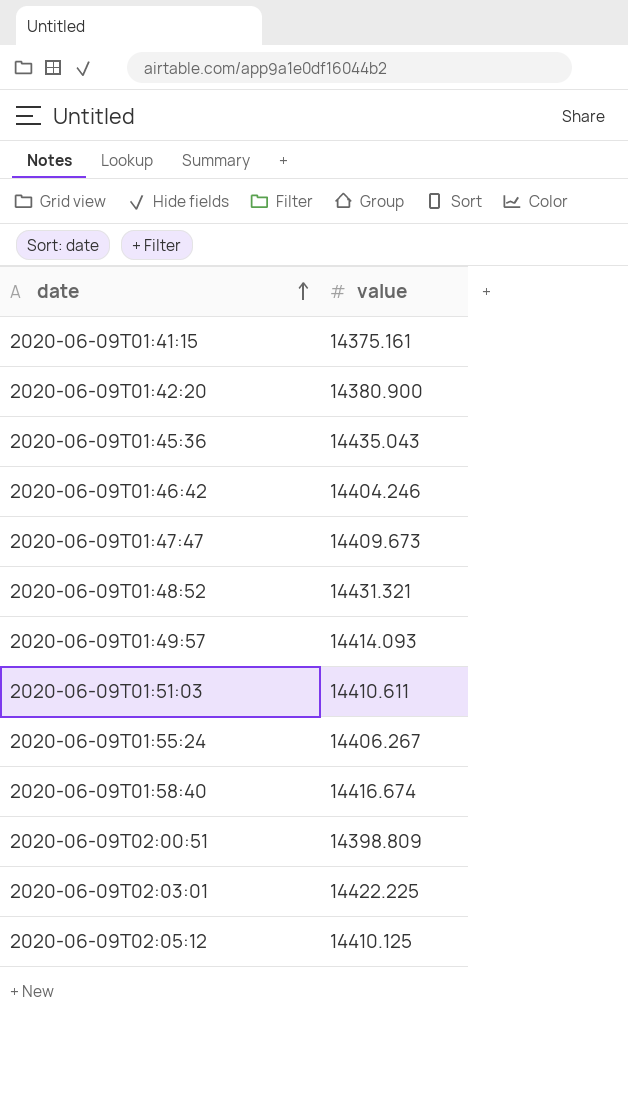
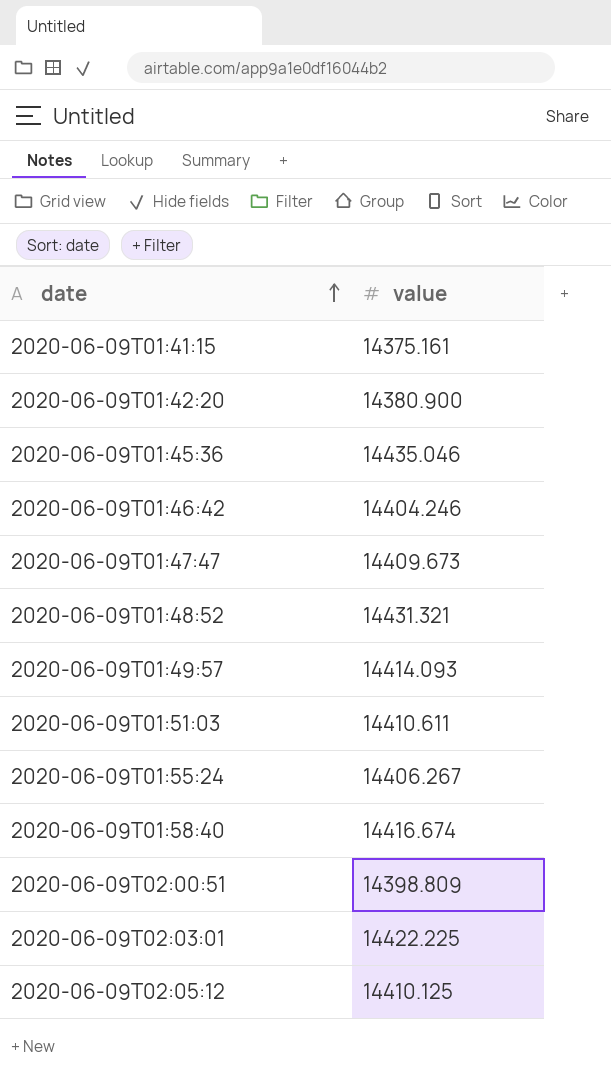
2020-06-09T01:45:36 | value: 14435.043 -> 14435.046

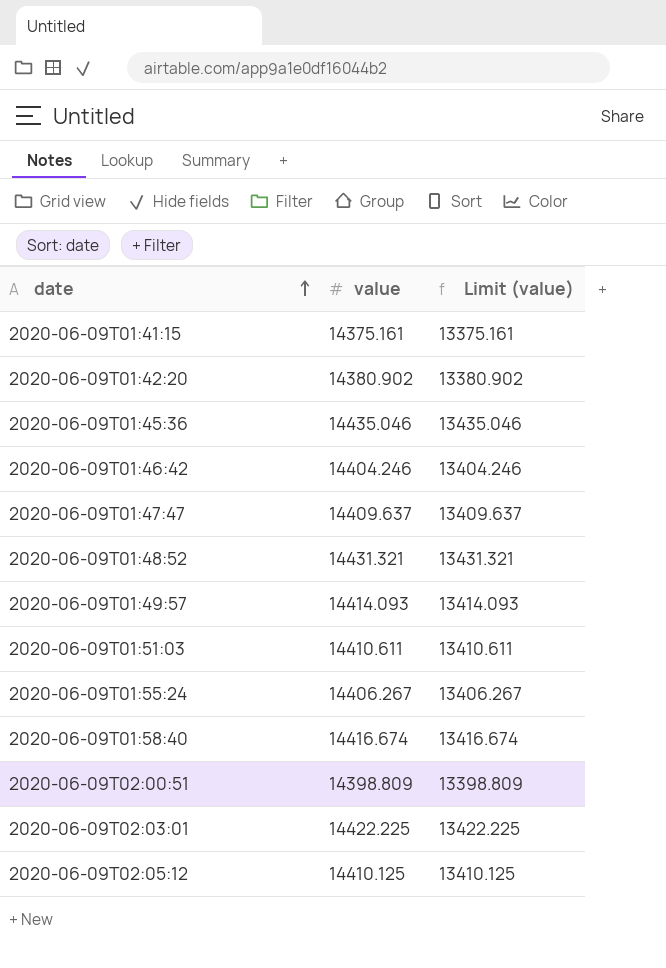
column Limit (value) | formula: none -> [value] - 1000
2020-06-09T01:42:20 | value: 14380.900 -> 14380.902
2020-06-09T01:47:47 | value: 14409.673 -> 14409.637

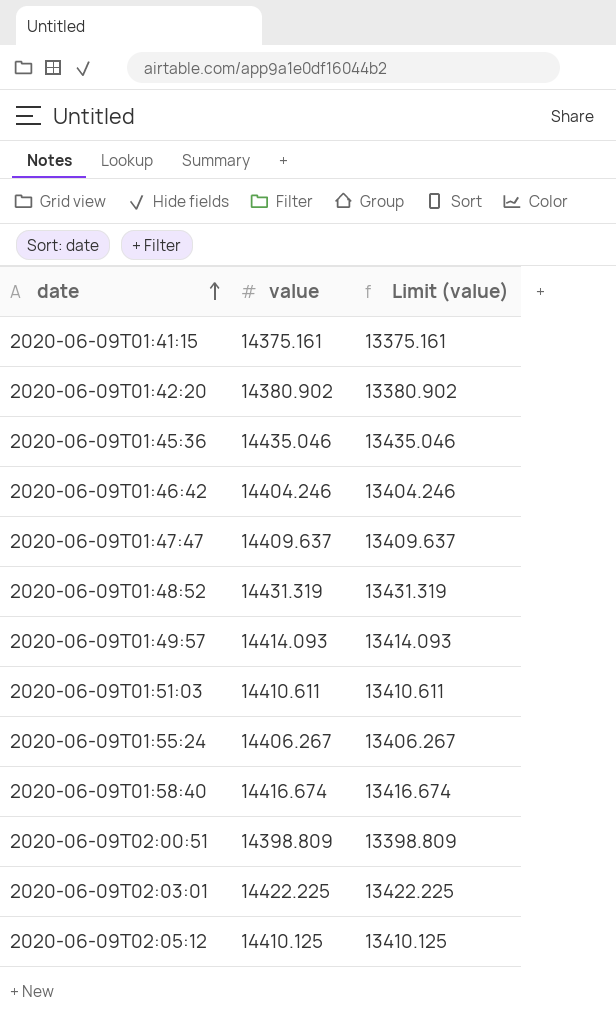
2020-06-09T01:48:52 | value: 14431.321 -> 14431.319
2020-06-09T01:48:52 | Limit (value): 13431.321 -> 13431.319

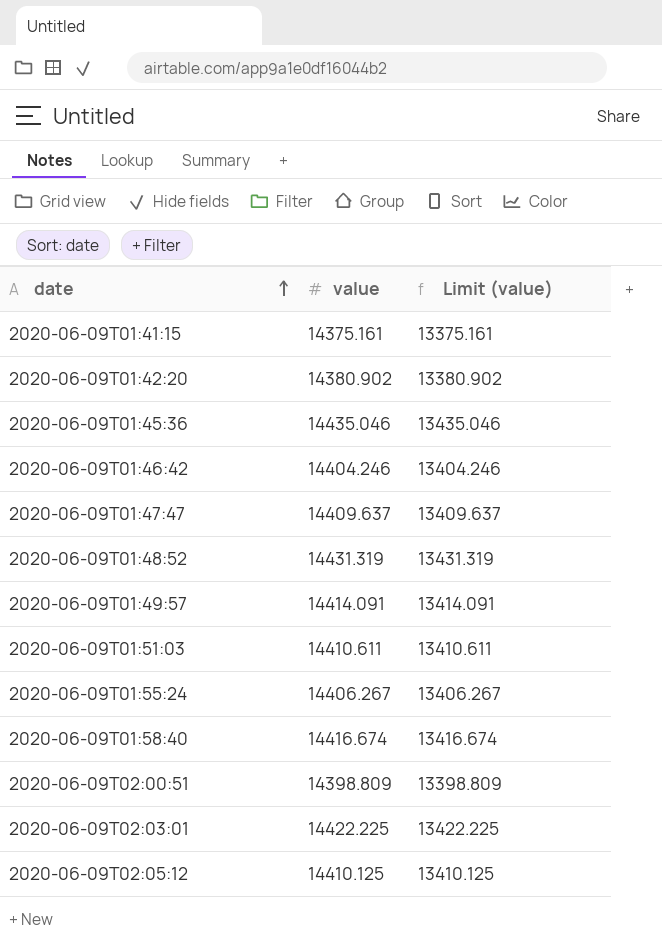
2020-06-09T01:49:57 | value: 14414.093 -> 14414.091
2020-06-09T01:49:57 | Limit (value): 13414.093 -> 13414.091

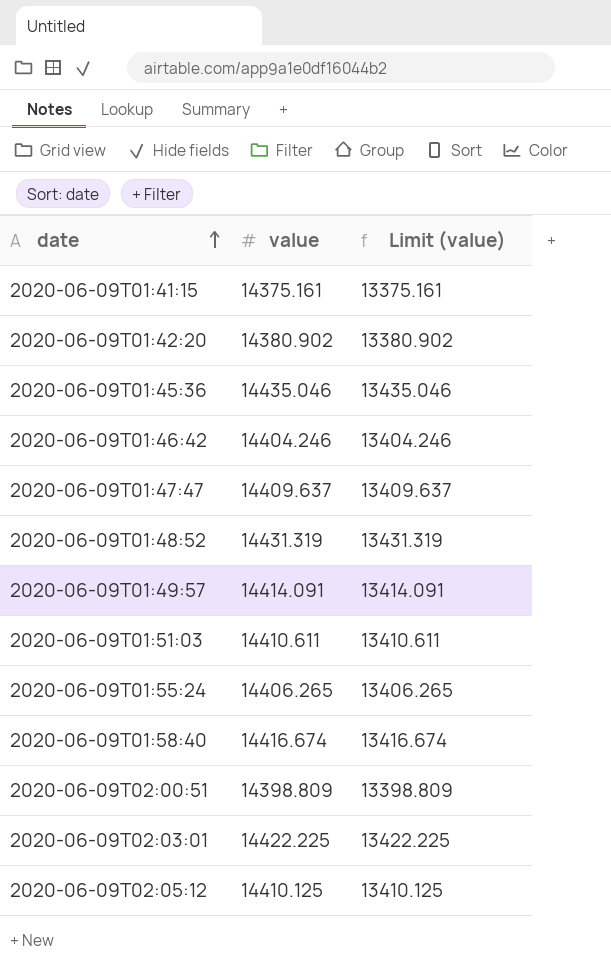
2020-06-09T01:55:24 | value: 14406.267 -> 14406.265
2020-06-09T01:55:24 | Limit (value): 13406.267 -> 13406.265

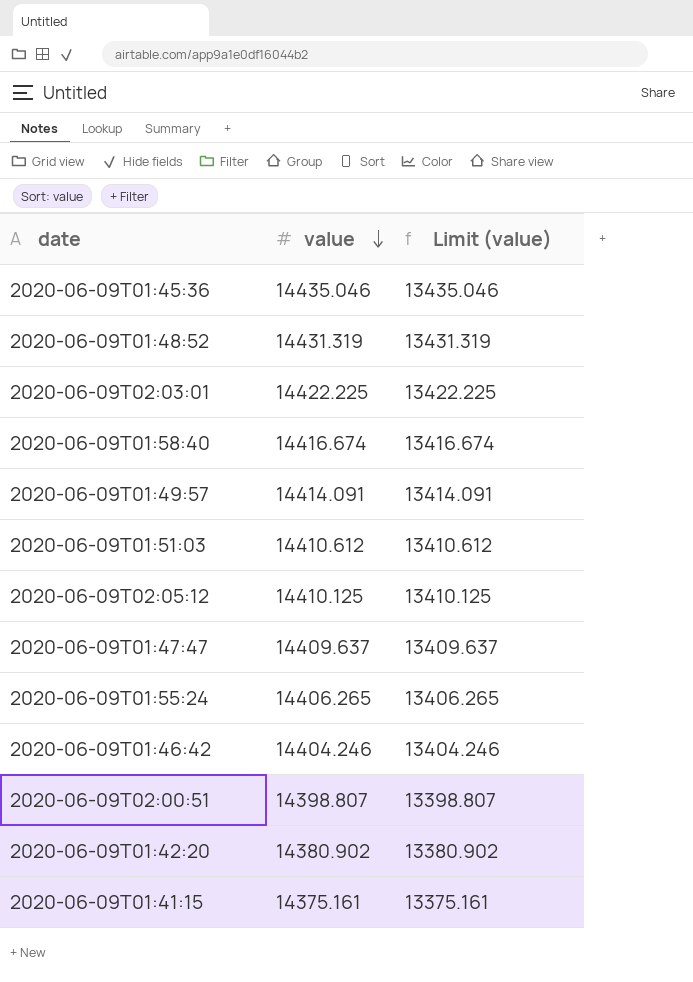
row order: date ascending -> value descending
2020-06-09T01:51:03 | value: 14410.611 -> 14410.612
2020-06-09T01:51:03 | Limit (value): 13410.611 -> 13410.612
2020-06-09T02:00:51 | value: 14398.809 -> 14398.807
2020-06-09T02:00:51 | Limit (value): 13398.809 -> 13398.807

